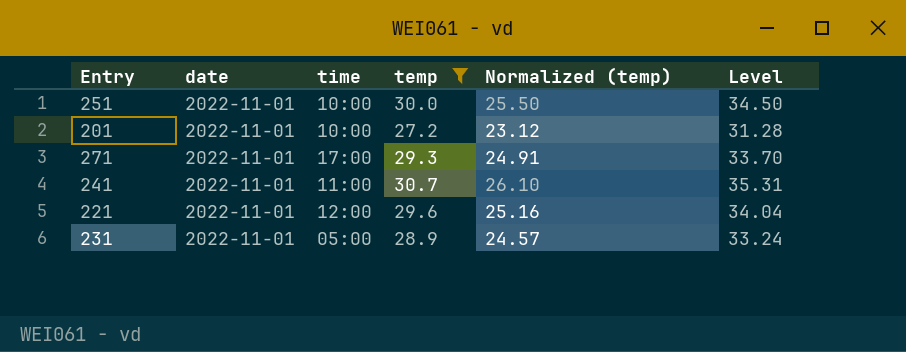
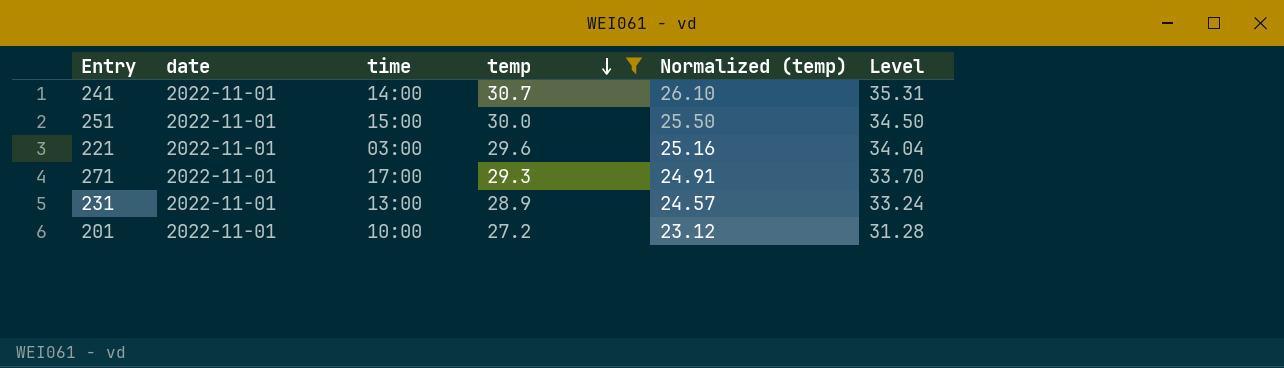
row order: none -> temp descending
241 | time: 11:00 -> 14:00
251 | time: 10:00 -> 15:00
221 | time: 12:00 -> 03:00
231 | time: 05:00 -> 13:00

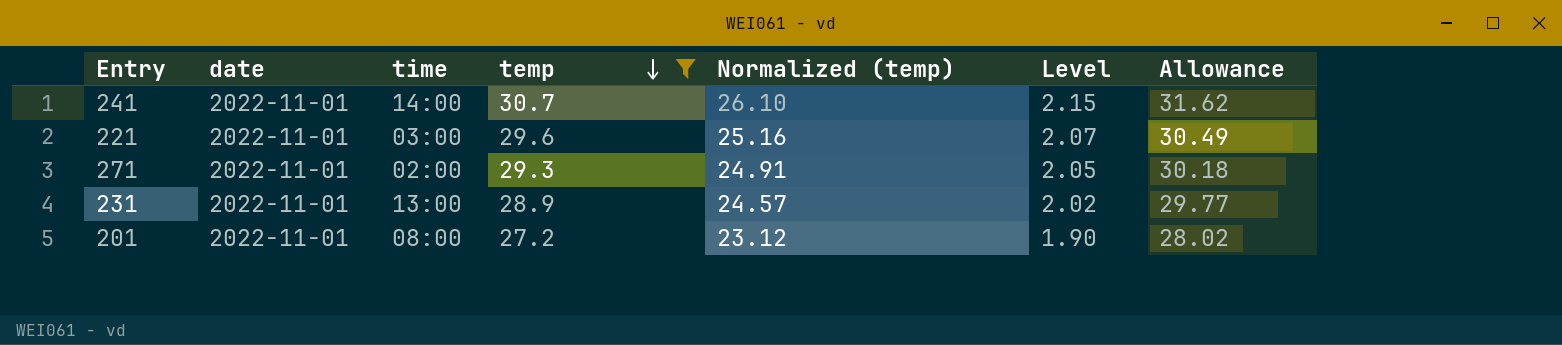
column Level | formula: [temp] * 1.15 -> [temp] * 0.07
column Allowance | formula: none -> [temp] * 1.03
row 251: 2022-11-01 | 15:00 | 30.0 | 25.50 | 34.50 -> none
271 | time: 17:00 -> 02:00
201 | time: 10:00 -> 08:00

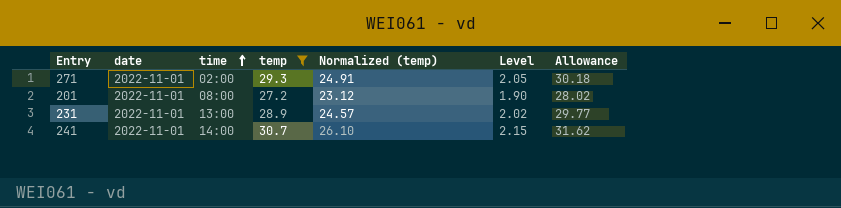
row order: temp descending -> time ascending
row 221: 2022-11-01 | 03:00 | 29.6 | 25.16 | 2.07 | 30.49 -> none

